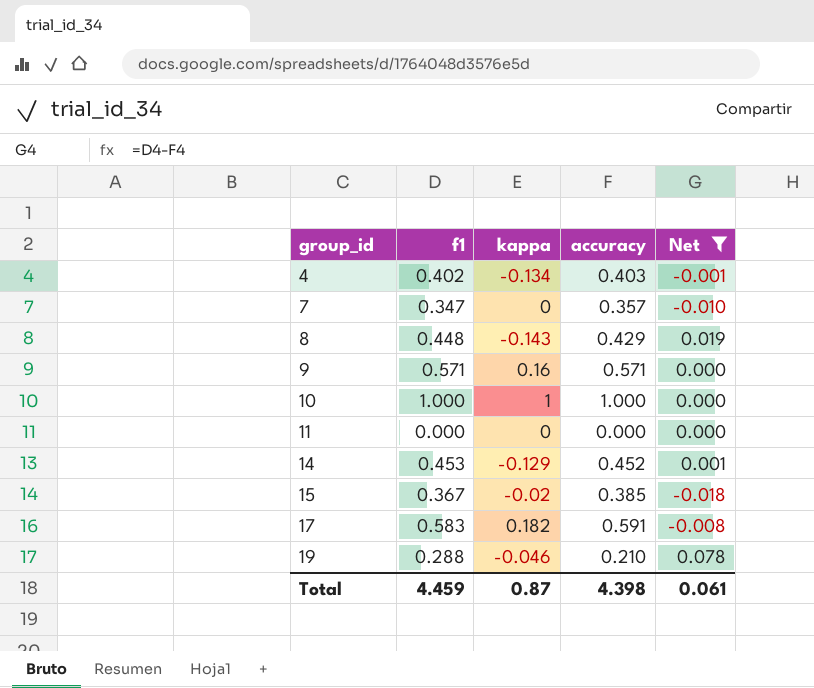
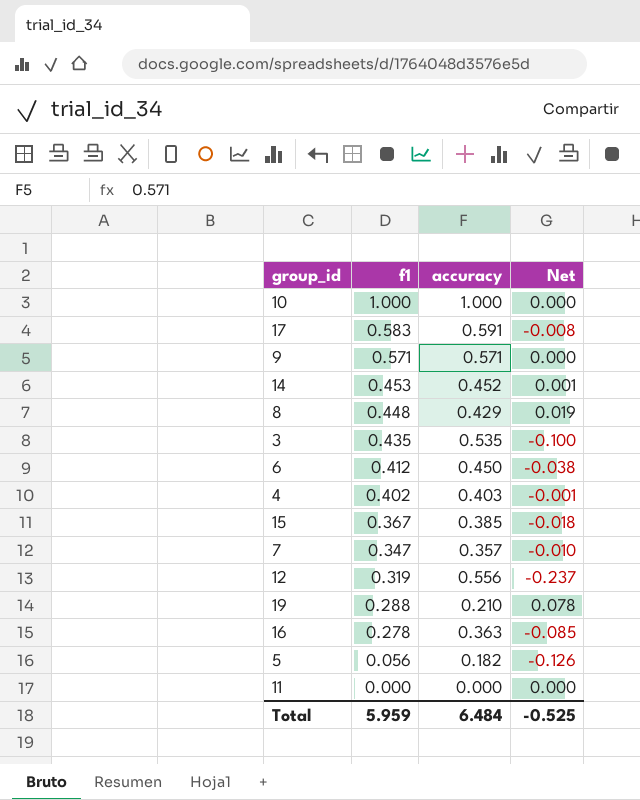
filter: Net >= -0.018 -> none
row order: group_id ascending -> f1 descending
column kappa | position: 3 -> none
Total | f1: 4.459 -> 5.959
Total | accuracy: 4.398 -> 6.484
Total | Net: 0.061 -> -0.525

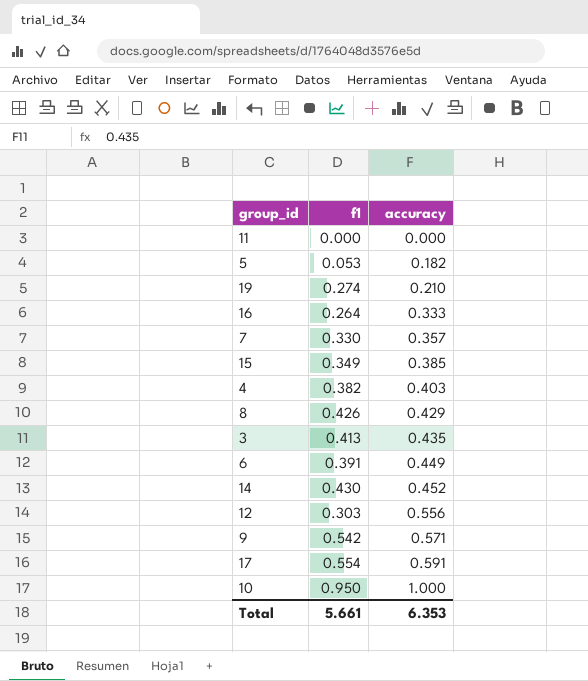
row order: f1 descending -> accuracy ascending
column Net | formula: [f1] - [accuracy] -> none
5 | f1: 0.056 -> 0.053
19 | f1: 0.288 -> 0.274
16 | f1: 0.278 -> 0.264
16 | accuracy: 0.363 -> 0.333
7 | f1: 0.347 -> 0.330
15 | f1: 0.367 -> 0.349
4 | f1: 0.402 -> 0.382
8 | f1: 0.448 -> 0.426
3 | f1: 0.435 -> 0.413
3 | accuracy: 0.535 -> 0.435
6 | f1: 0.412 -> 0.391
6 | accuracy: 0.450 -> 0.449
14 | f1: 0.453 -> 0.430
12 | f1: 0.319 -> 0.303
9 | f1: 0.571 -> 0.542
17 | f1: 0.583 -> 0.554
10 | f1: 1.000 -> 0.950
Total | f1: 5.959 -> 5.661
Total | accuracy: 6.484 -> 6.353

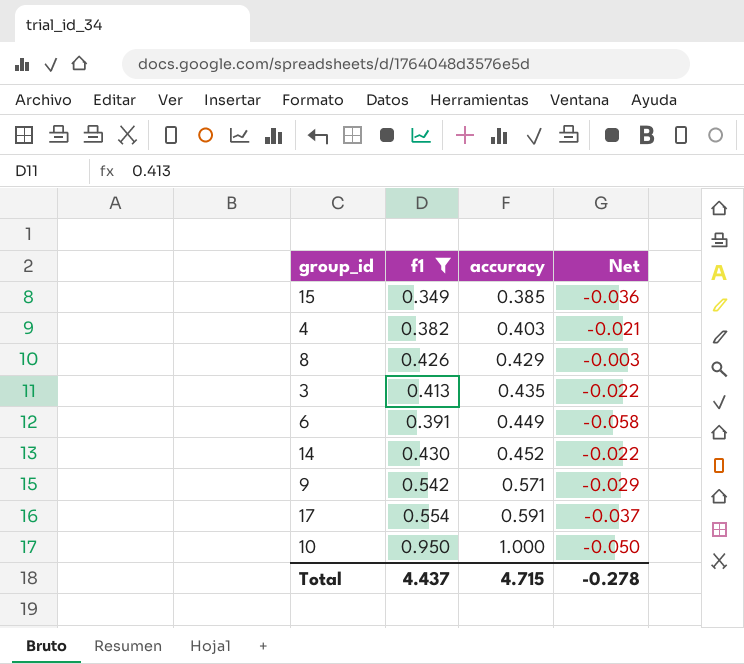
filter: none -> f1 >= 0.349
column Net | formula: none -> [f1] - [accuracy]
Total | f1: 5.661 -> 4.437
Total | accuracy: 6.353 -> 4.715

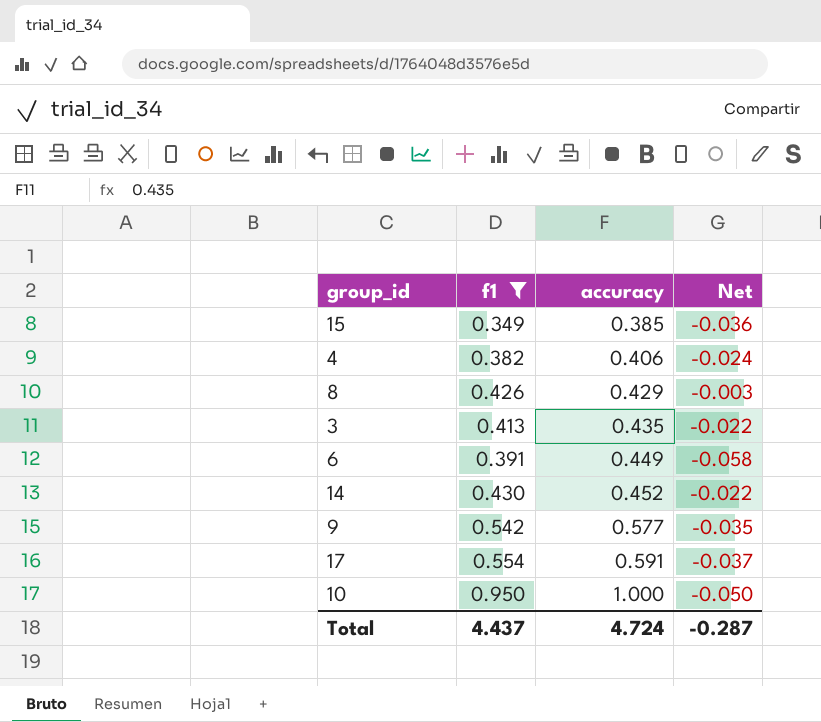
4 | accuracy: 0.403 -> 0.406
4 | Net: -0.021 -> -0.024
9 | accuracy: 0.571 -> 0.577
9 | Net: -0.029 -> -0.035
Total | accuracy: 4.715 -> 4.724
Total | Net: -0.278 -> -0.287

